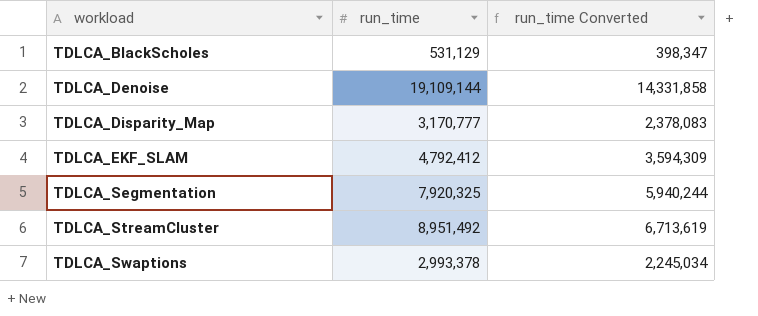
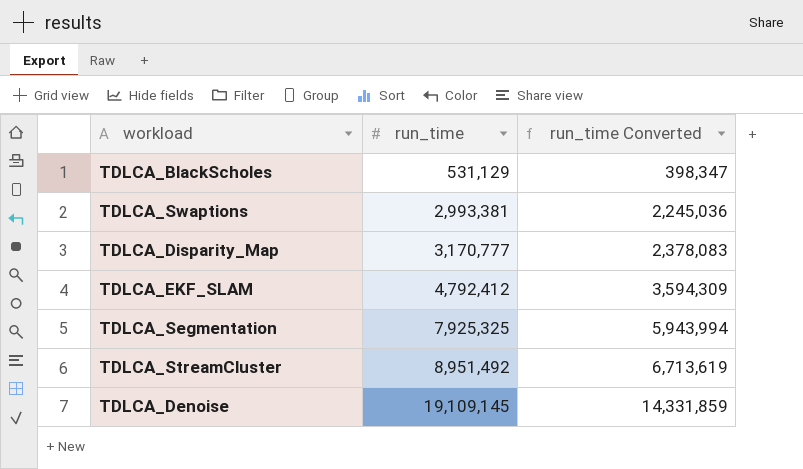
row order: workload ascending -> run_time ascending
TDLCA_Swaptions | run_time: 2,993,378 -> 2,993,381
TDLCA_Swaptions | run_time Converted: 2,245,034 -> 2,245,036
TDLCA_Segmentation | run_time: 7,920,325 -> 7,925,325
TDLCA_Segmentation | run_time Converted: 5,940,244 -> 5,943,994
TDLCA_Denoise | run_time: 19,109,144 -> 19,109,145
TDLCA_Denoise | run_time Converted: 14,331,858 -> 14,331,859

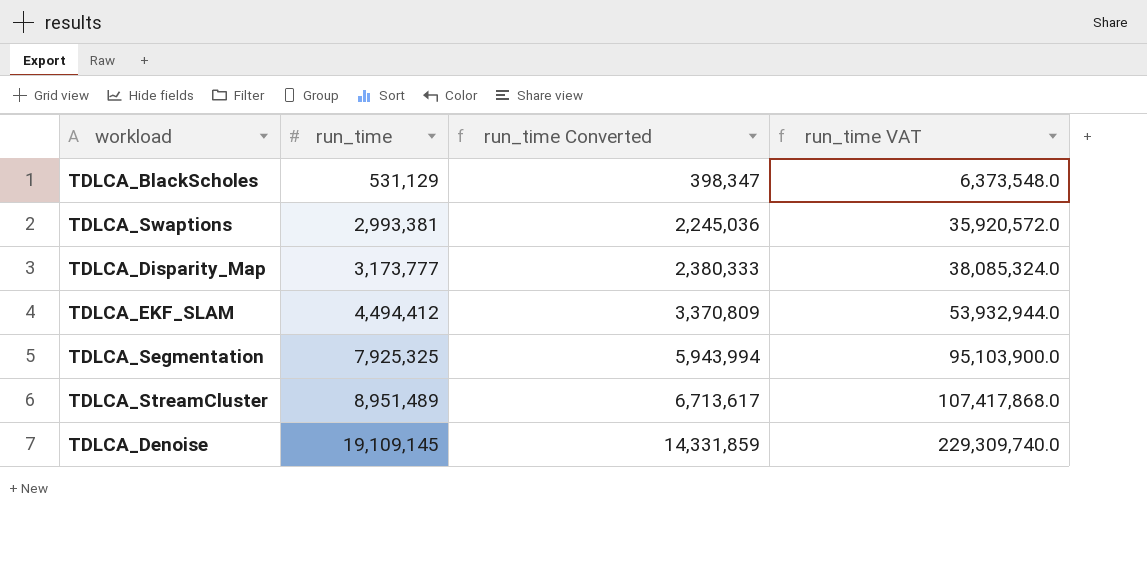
column run_time VAT | formula: none -> [run_time] * 12
TDLCA_Disparity_Map | run_time: 3,170,777 -> 3,173,777
TDLCA_Disparity_Map | run_time Converted: 2,378,083 -> 2,380,333
TDLCA_EKF_SLAM | run_time: 4,792,412 -> 4,494,412
TDLCA_EKF_SLAM | run_time Converted: 3,594,309 -> 3,370,809
TDLCA_StreamCluster | run_time: 8,951,492 -> 8,951,489
TDLCA_StreamCluster | run_time Converted: 6,713,619 -> 6,713,617

